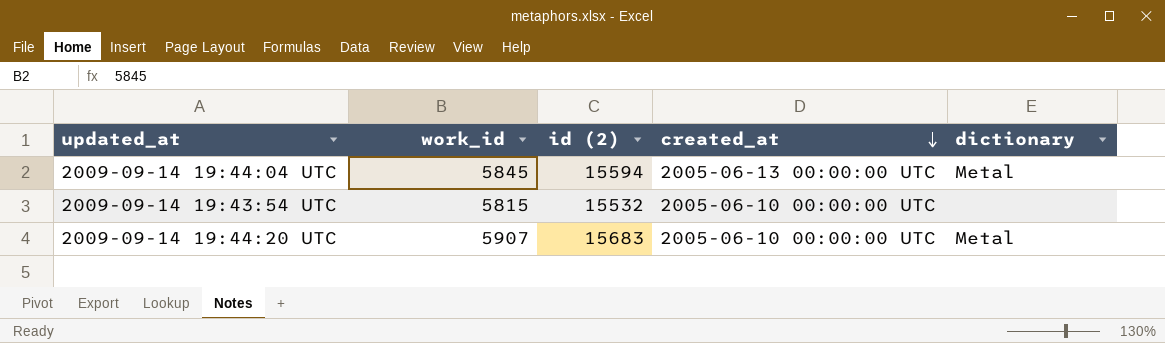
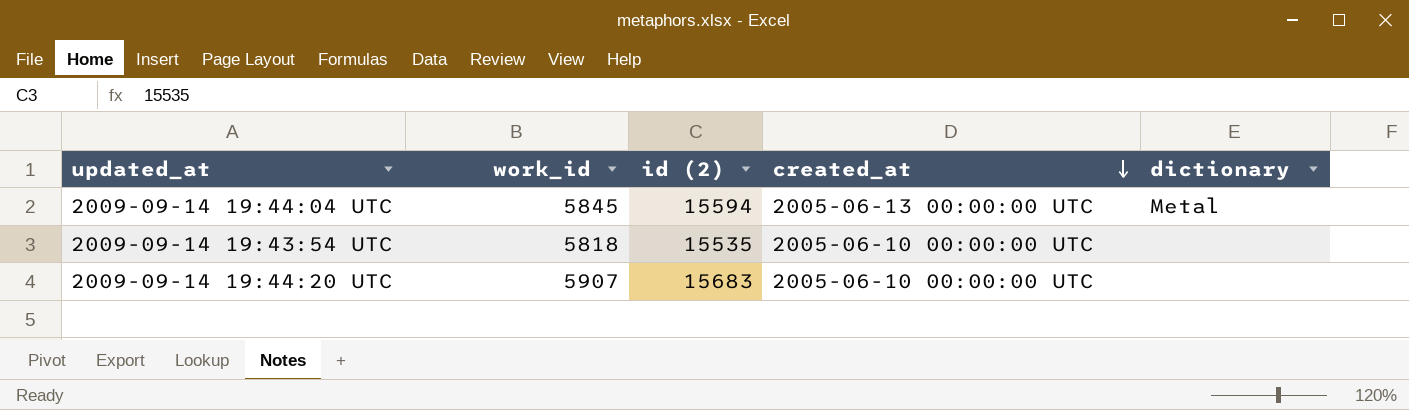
2009-09-14 19:43:54 UTC | work_id: 5815 -> 5818
2009-09-14 19:43:54 UTC | id (2): 15532 -> 15535
2009-09-14 19:44:20 UTC | dictionary: Metal -> none

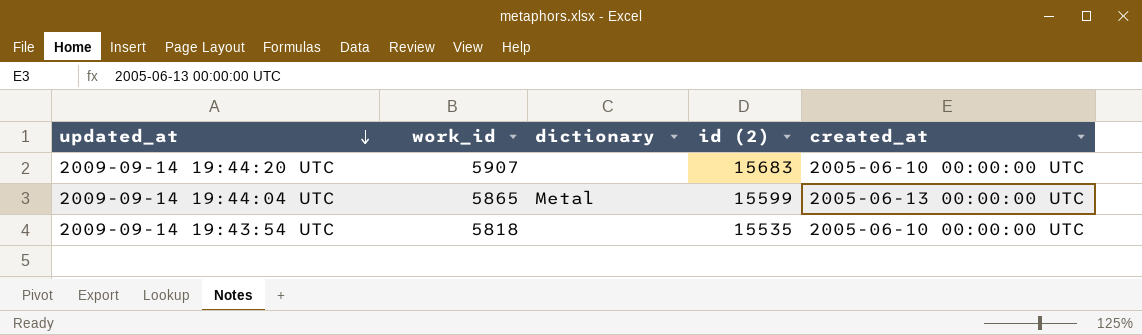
row order: created_at descending -> updated_at descending
column dictionary | position: 5 -> 3
2009-09-14 19:44:04 UTC | work_id: 5845 -> 5865
2009-09-14 19:44:04 UTC | id (2): 15594 -> 15599

